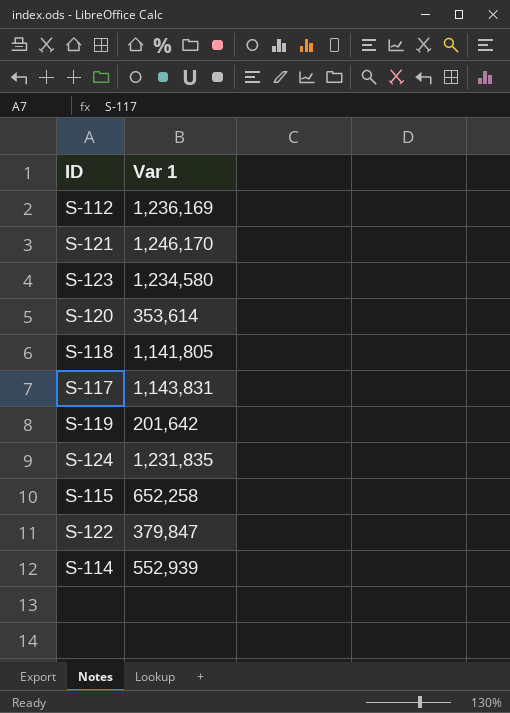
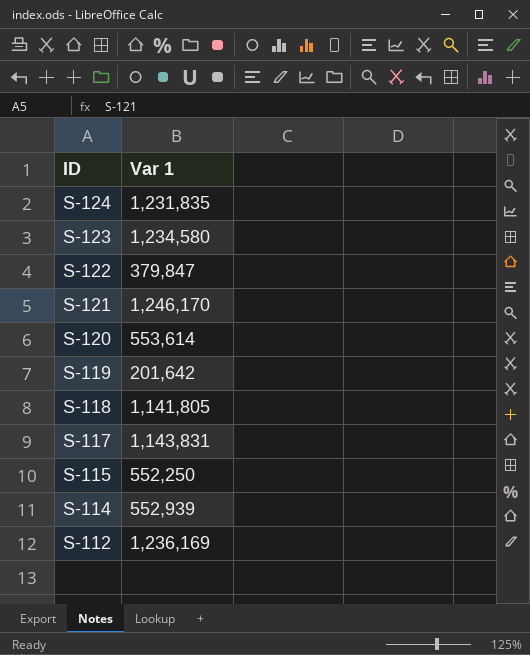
row order: none -> ID descending
S-120 | Var 1: 353,614 -> 553,614
S-115 | Var 1: 652,258 -> 552,250

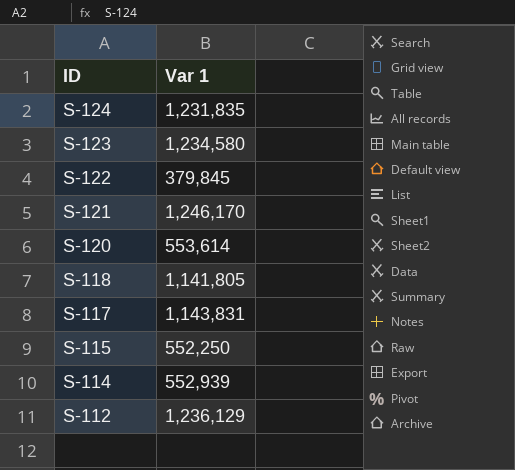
row S-119: 201,642 -> none
S-122 | Var 1: 379,847 -> 379,845
S-112 | Var 1: 1,236,169 -> 1,236,129

